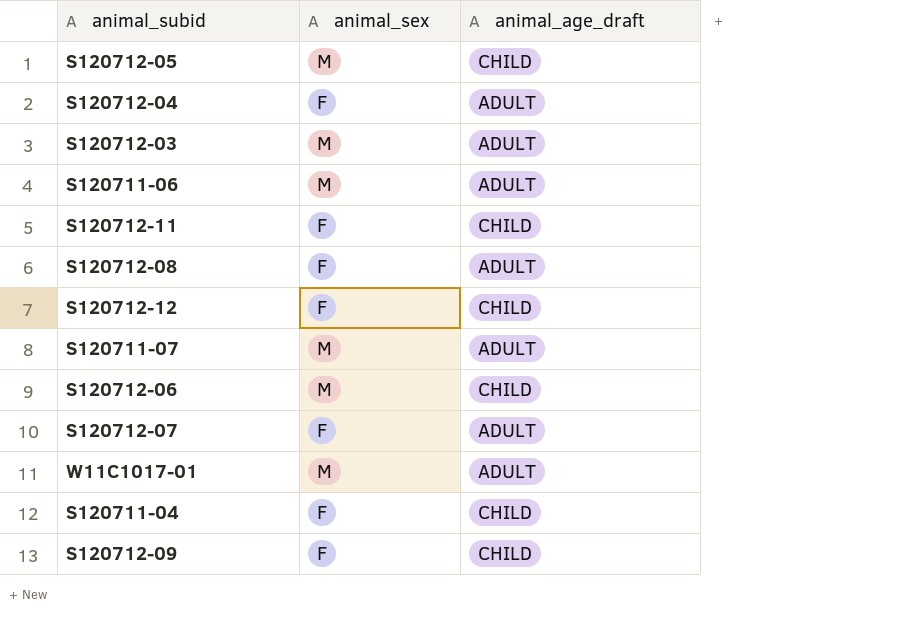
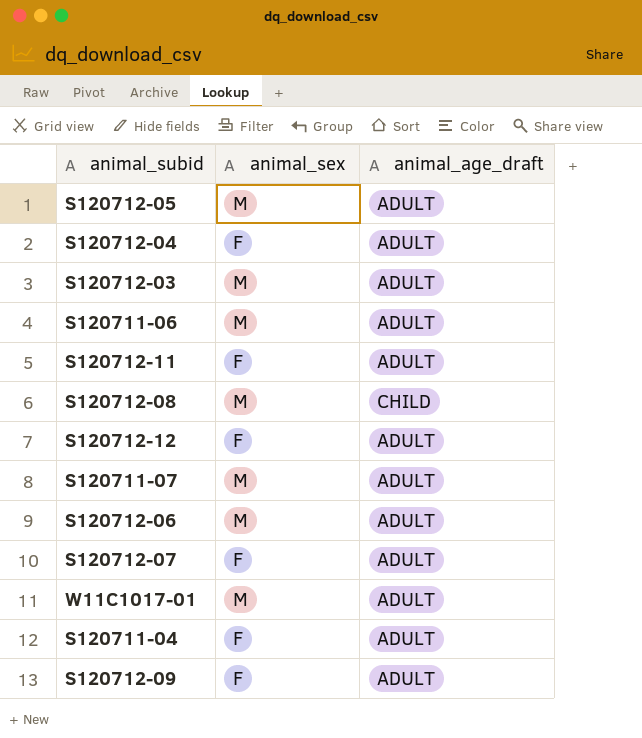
S120712-05 | animal_age_draft: CHILD -> ADULT
S120712-11 | animal_age_draft: CHILD -> ADULT
S120712-08 | animal_sex: F -> M
S120712-08 | animal_age_draft: ADULT -> CHILD
S120712-12 | animal_age_draft: CHILD -> ADULT
S120712-06 | animal_age_draft: CHILD -> ADULT
S120711-04 | animal_age_draft: CHILD -> ADULT
S120712-09 | animal_age_draft: CHILD -> ADULT

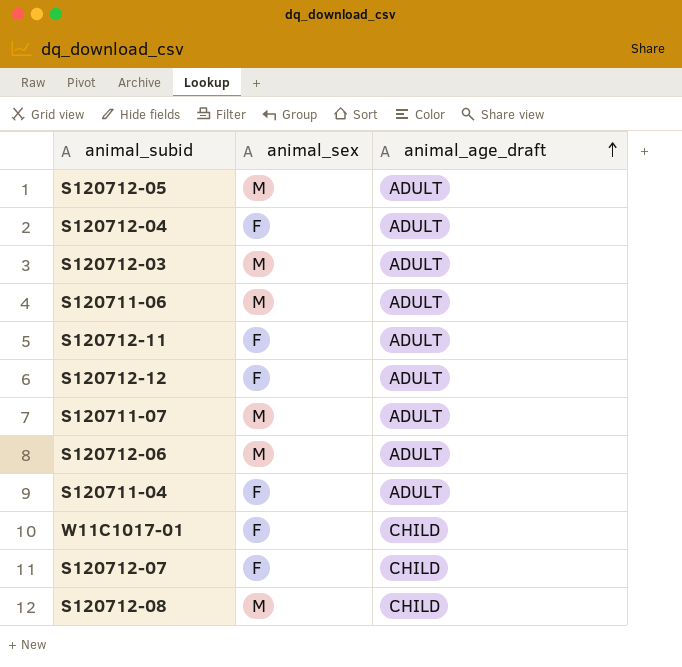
row order: none -> animal_age_draft ascending
row S120712-09: F | ADULT -> none
W11C1017-01 | animal_sex: M -> F
W11C1017-01 | animal_age_draft: ADULT -> CHILD
S120712-07 | animal_age_draft: ADULT -> CHILD

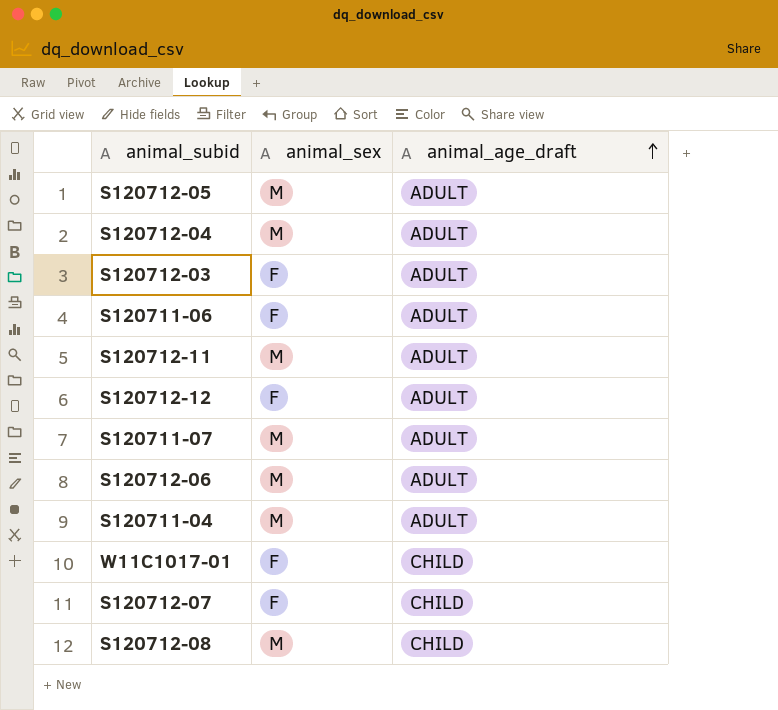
S120712-04 | animal_sex: F -> M
S120712-03 | animal_sex: M -> F
S120711-06 | animal_sex: M -> F
S120712-11 | animal_sex: F -> M
S120711-04 | animal_sex: F -> M

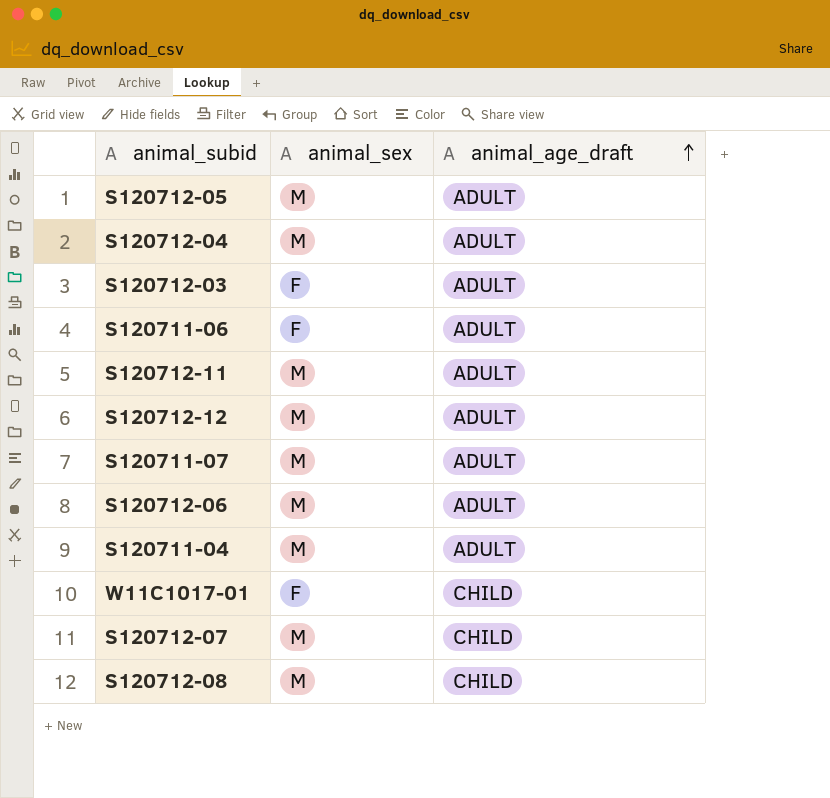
S120712-12 | animal_sex: F -> M
S120712-07 | animal_sex: F -> M

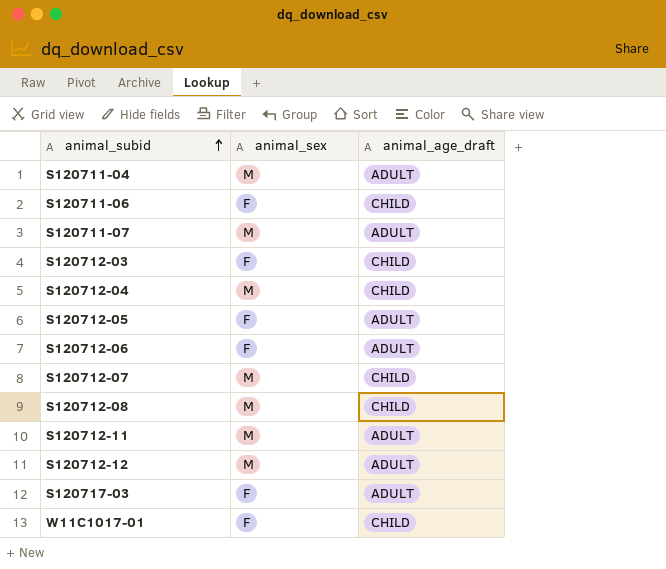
row order: animal_age_draft ascending -> animal_subid ascending
S120711-06 | animal_age_draft: ADULT -> CHILD
S120712-03 | animal_age_draft: ADULT -> CHILD
S120712-04 | animal_age_draft: ADULT -> CHILD
S120712-05 | animal_sex: M -> F
S120712-06 | animal_sex: M -> F
row S120717-03: none -> F | ADULT

